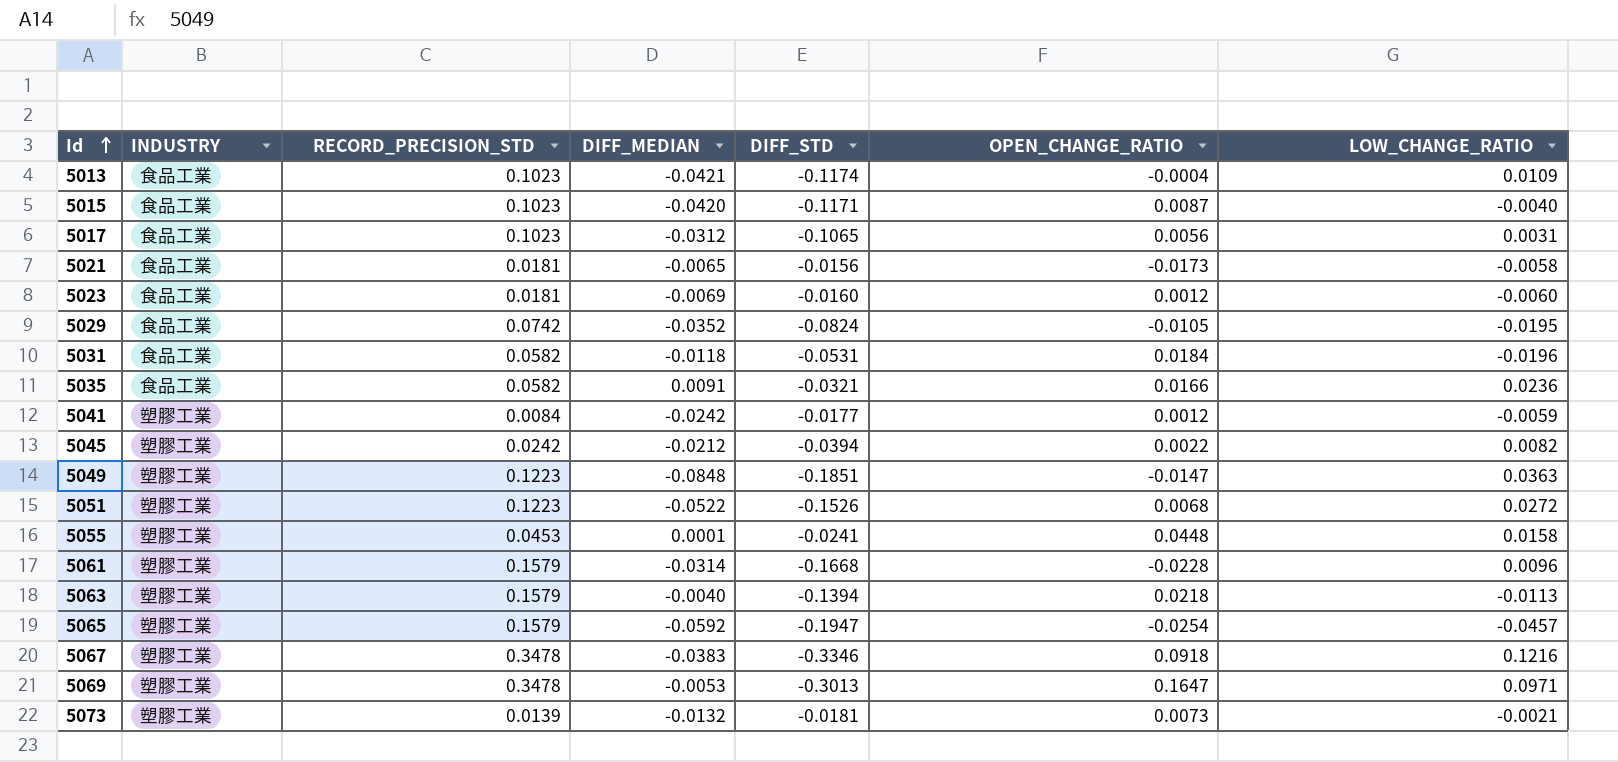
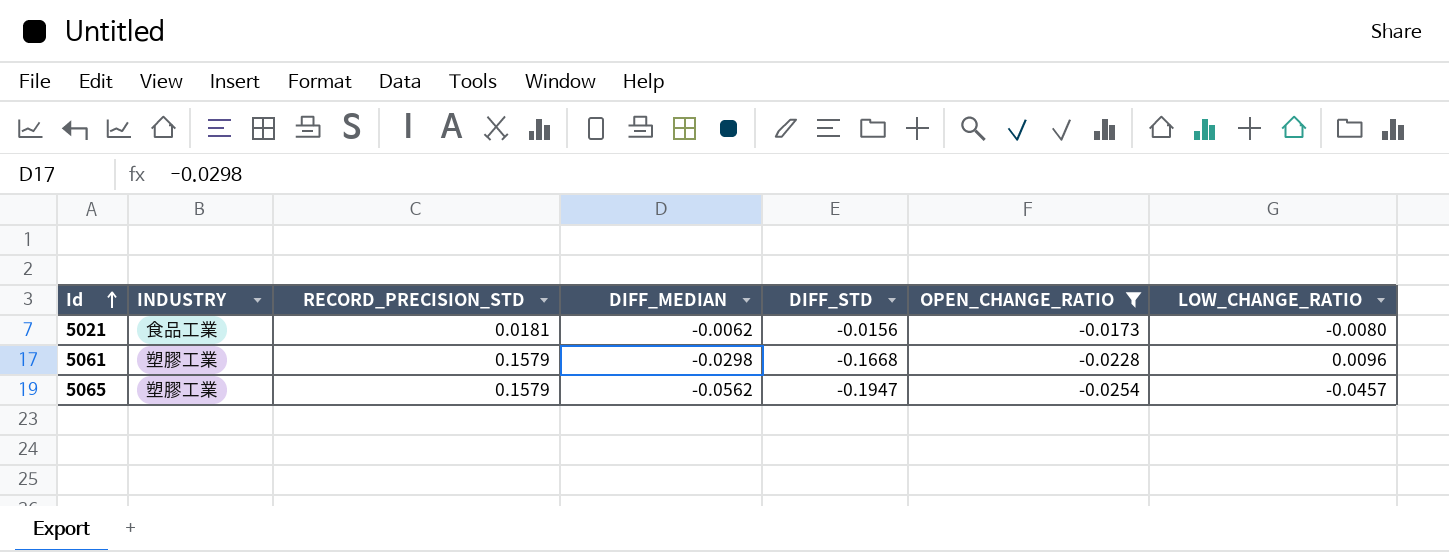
filter: none -> OPEN_CHANGE_RATIO <= -0.0173
5021 | DIFF_MEDIAN: -0.0065 -> -0.0062
5021 | LOW_CHANGE_RATIO: -0.0058 -> -0.0080
5061 | DIFF_MEDIAN: -0.0314 -> -0.0298
5065 | DIFF_MEDIAN: -0.0592 -> -0.0562

